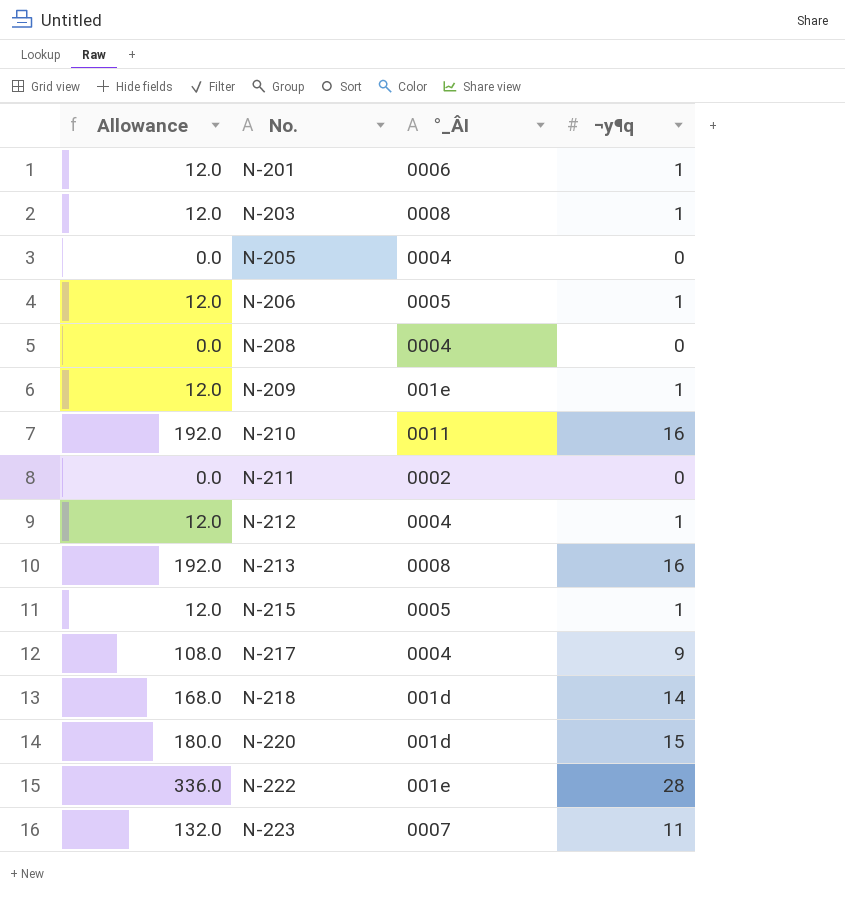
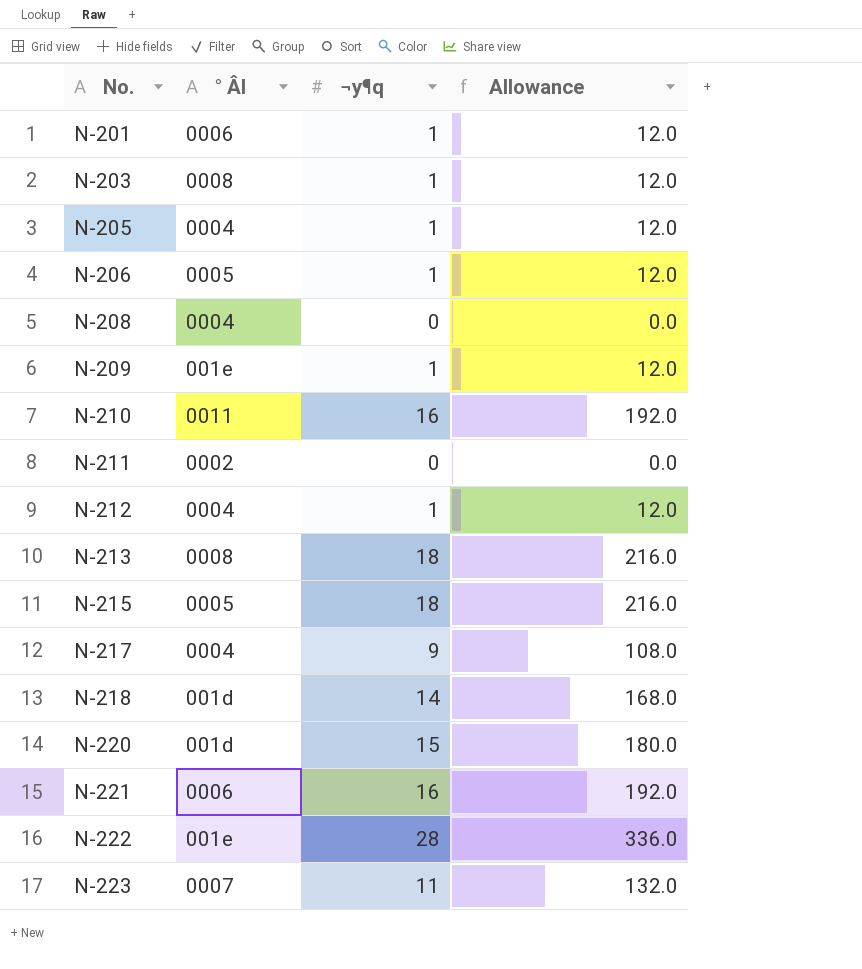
column name: °_ÂI -> ° ÂI
column Allowance | position: 1 -> 4
N-205 | ¬y¶q: 0 -> 1
N-205 | Allowance: 0.0 -> 12.0
N-213 | ¬y¶q: 16 -> 18
N-213 | Allowance: 192.0 -> 216.0
N-215 | ¬y¶q: 1 -> 18
N-215 | Allowance: 12.0 -> 216.0
row N-221: none -> 0006 | 16 | 192.0

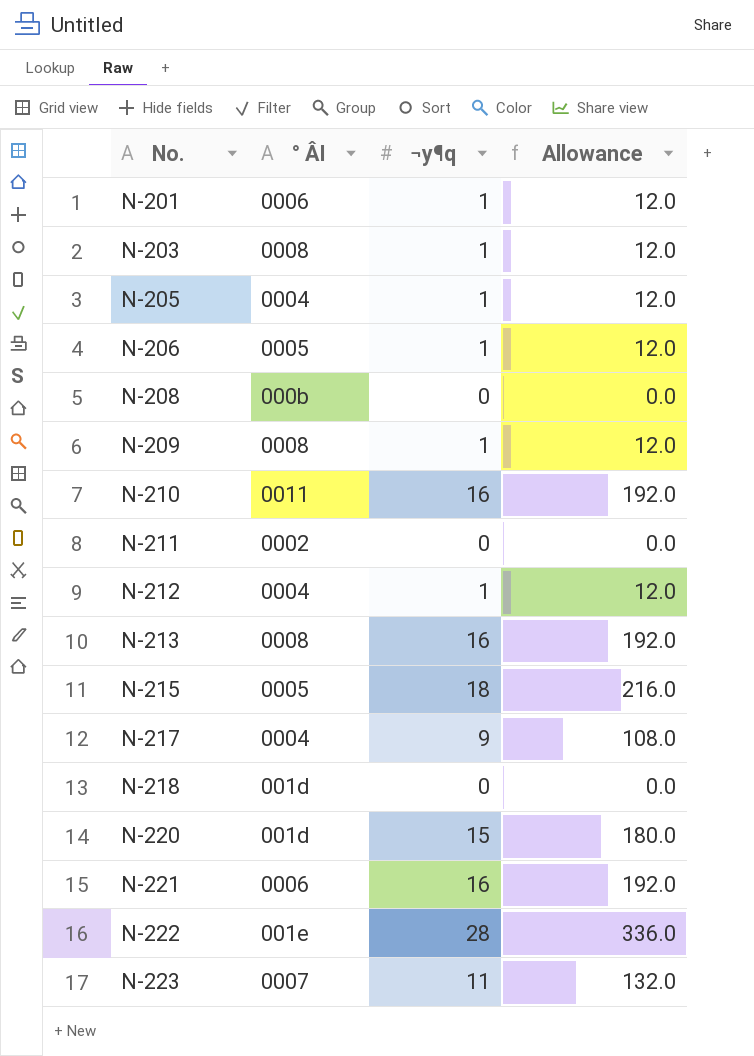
N-208 | ° ÂI: 0004 -> 000b
N-209 | ° ÂI: 001e -> 0008
N-213 | ¬y¶q: 18 -> 16
N-213 | Allowance: 216.0 -> 192.0
N-218 | ¬y¶q: 14 -> 0
N-218 | Allowance: 168.0 -> 0.0

